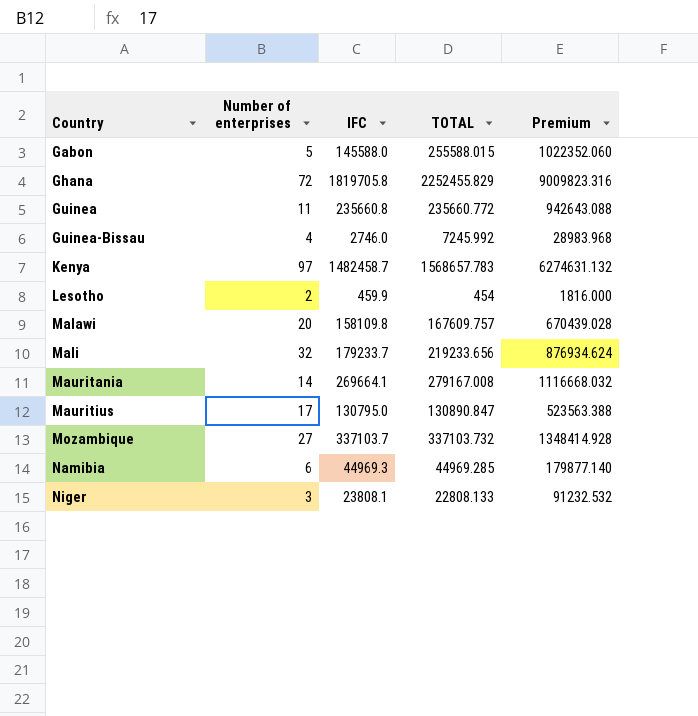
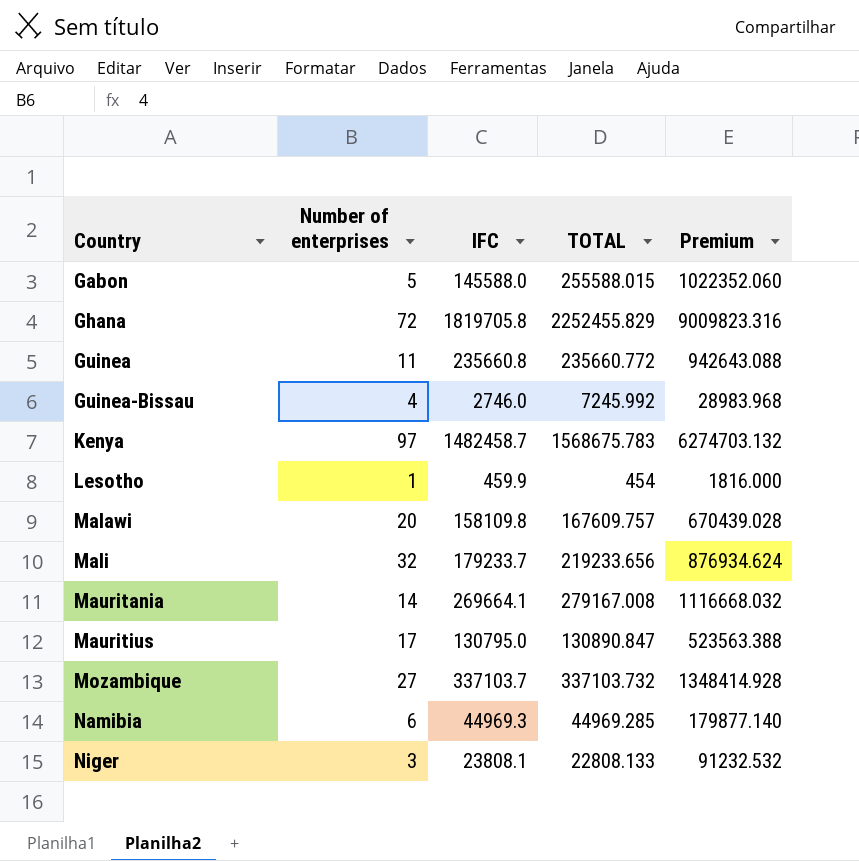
Kenya | TOTAL: 1568657.783 -> 1568675.783
Kenya | Premium: 6274631.132 -> 6274703.132
Lesotho | Number of enterprises: 2 -> 1

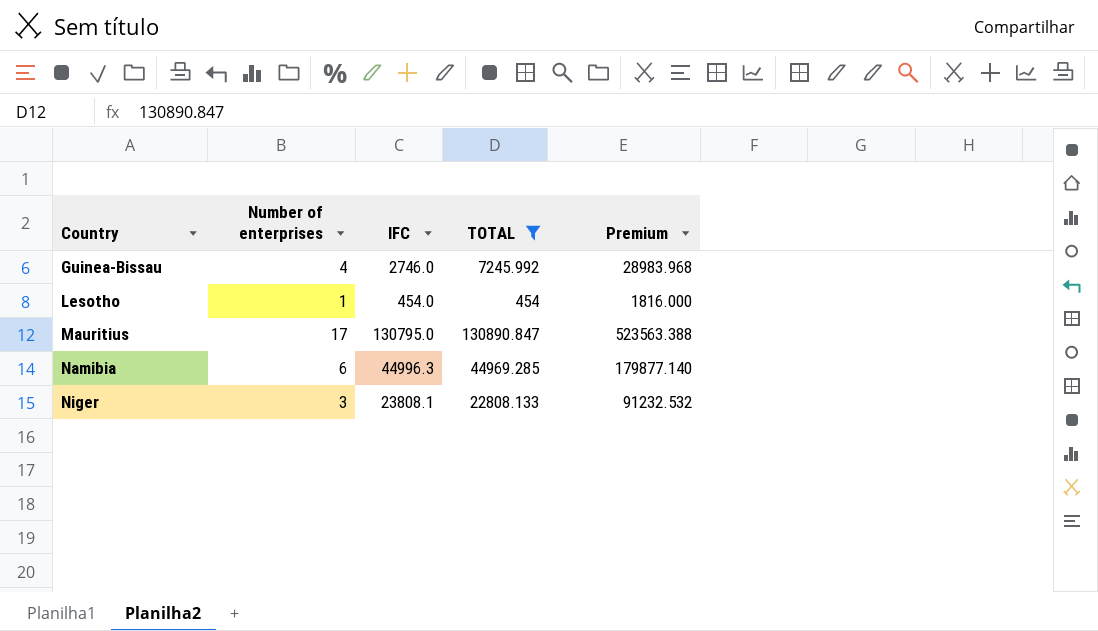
filter: none -> TOTAL <= 130890.847
Lesotho | IFC: 459.9 -> 454.0
Namibia | IFC: 44969.3 -> 44996.3

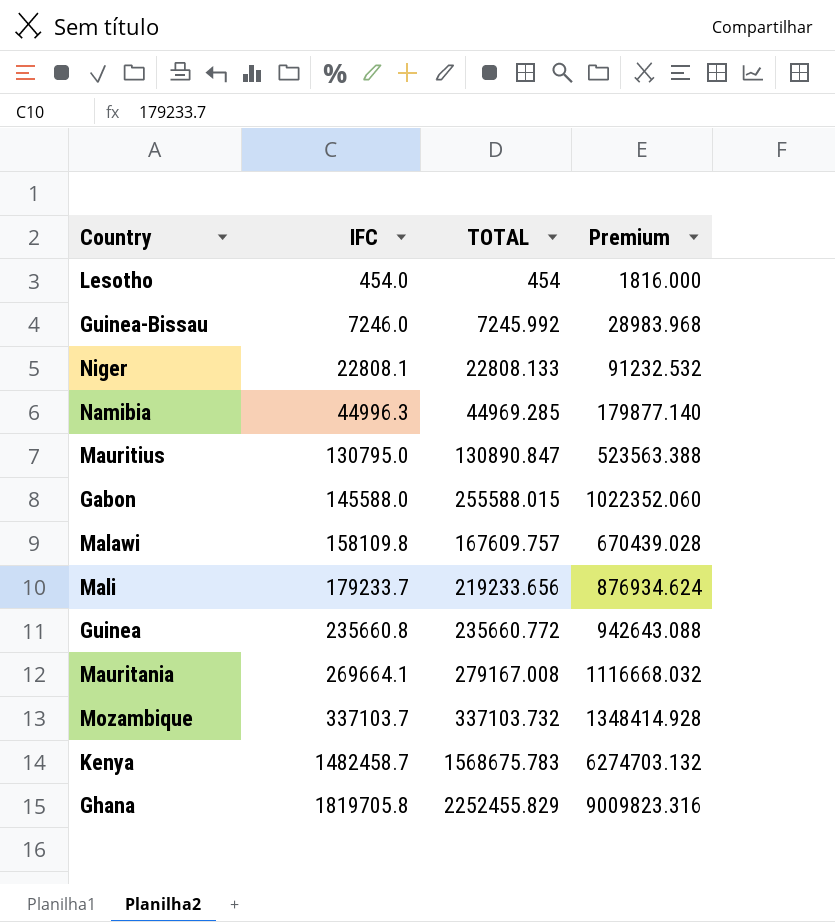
filter: TOTAL <= 130890.847 -> none
row order: Country ascending -> IFC ascending
column Number of enterprises | position: 2 -> none
Guinea-Bissau | IFC: 2746.0 -> 7246.0
Niger | IFC: 23808.1 -> 22808.1

